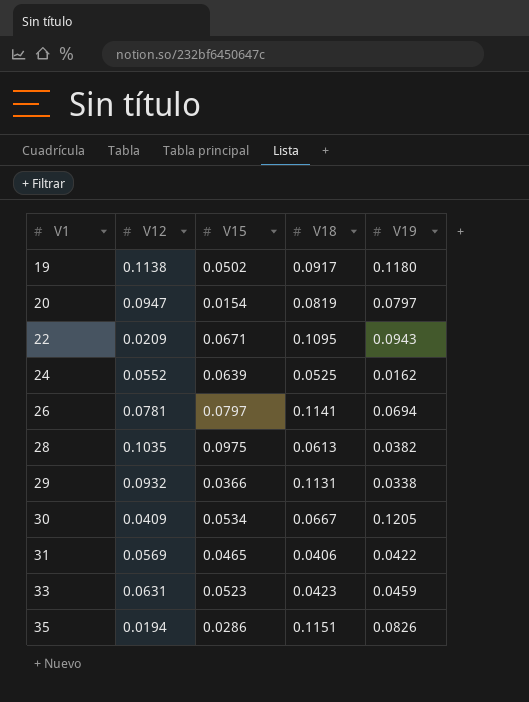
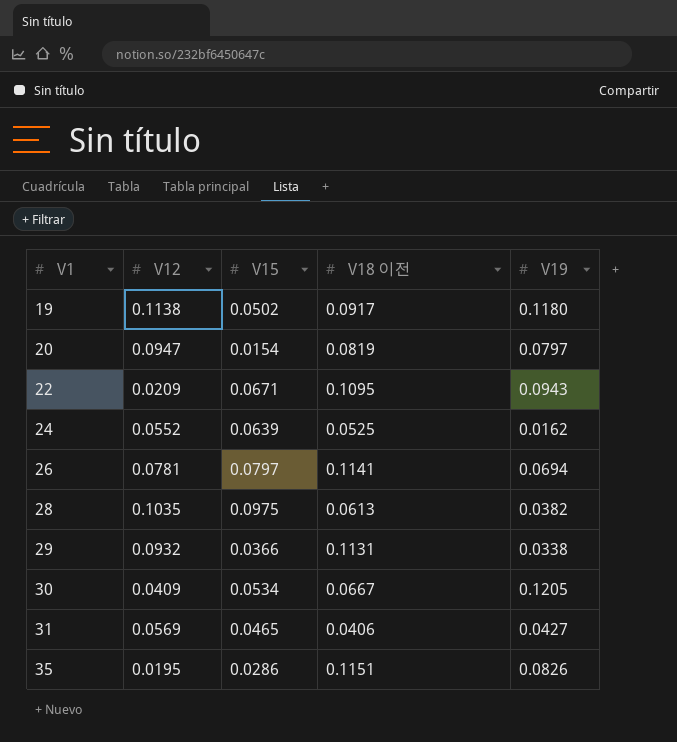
column name: V18 -> V18 이전
row 33: 0.0631 | 0.0523 | 0.0423 | 0.0459 -> none
31 | V19: 0.0422 -> 0.0427
35 | V12: 0.0194 -> 0.0195

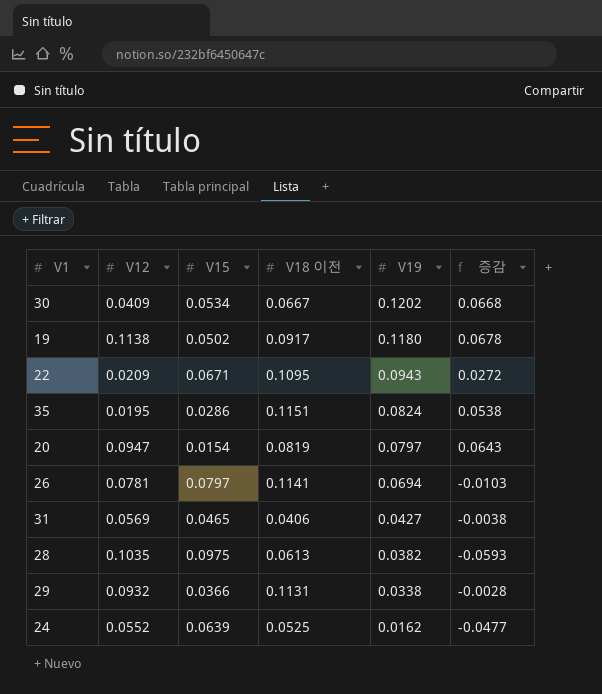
row order: V1 ascending -> V19 descending
column 증감 | formula: none -> [V19] - [V15]
30 | V19: 0.1205 -> 0.1202
35 | V19: 0.0826 -> 0.0824

